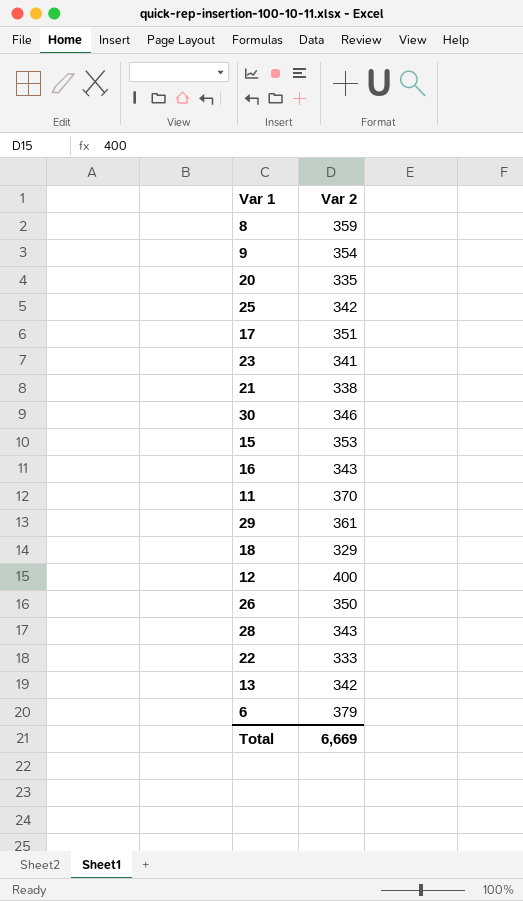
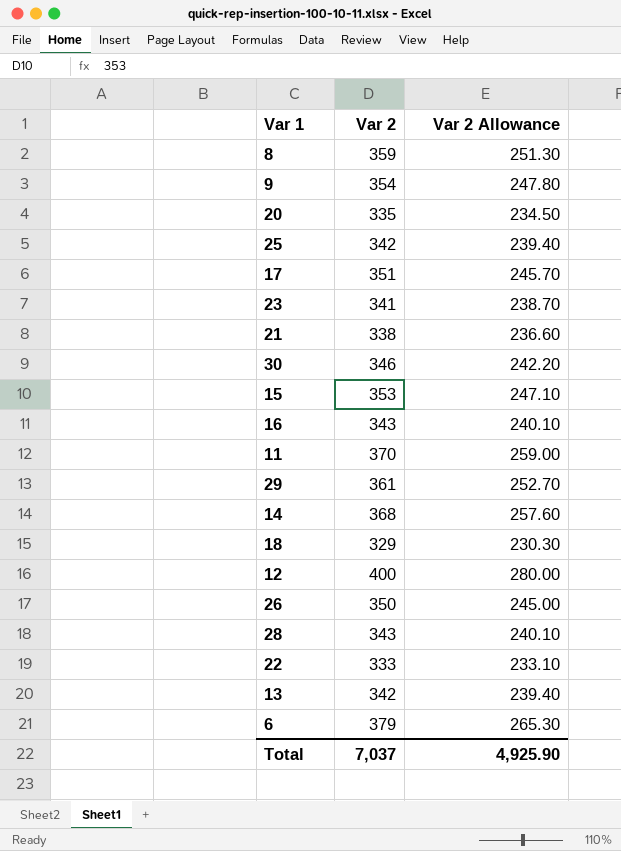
column Var 2 Allowance | formula: none -> [Var 2] * 0.7
row 14: none -> 368 | 257.60
Total | Var 2: 6,669 -> 7,037

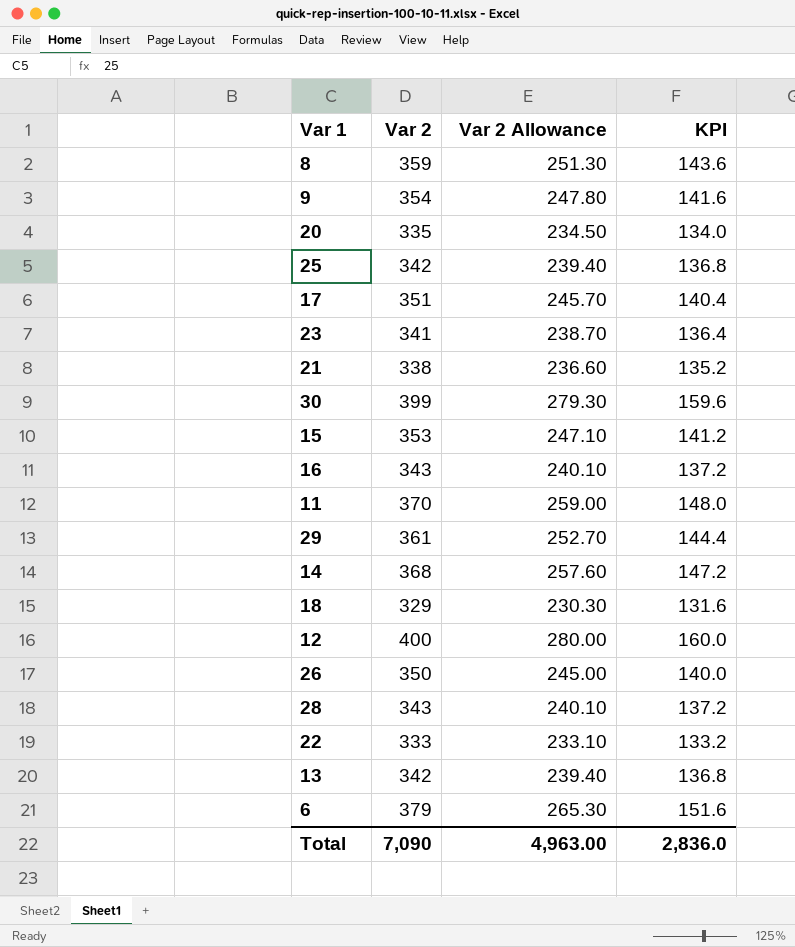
column KPI | formula: none -> [Var 2] * 0.4
30 | Var 2: 346 -> 399
30 | Var 2 Allowance: 242.20 -> 279.30
Total | Var 2: 7,037 -> 7,090
Total | Var 2 Allowance: 4,925.90 -> 4,963.00

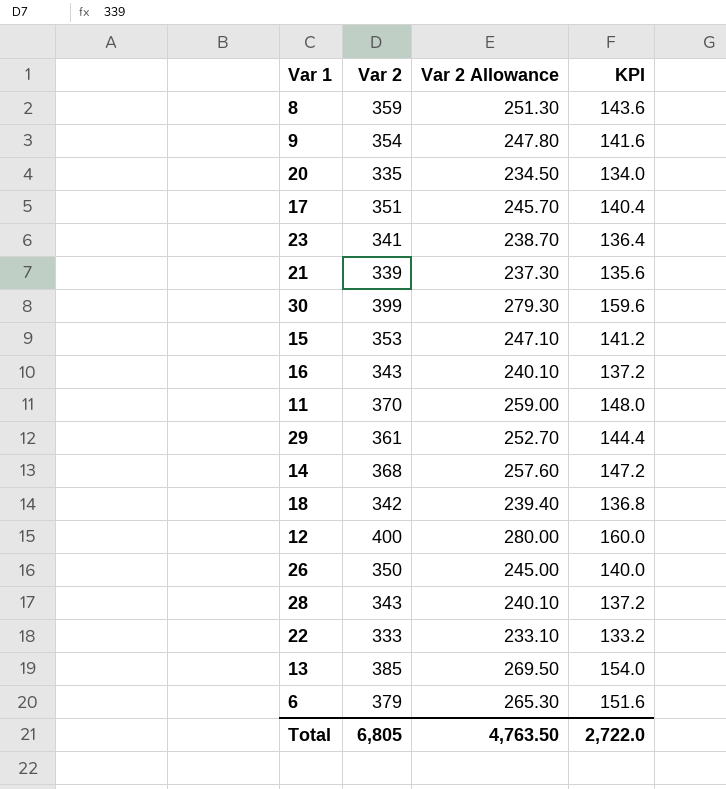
row 25: 342 | 239.40 | 136.8 -> none
21 | Var 2: 338 -> 339
21 | Var 2 Allowance: 236.60 -> 237.30
21 | KPI: 135.2 -> 135.6
18 | Var 2: 329 -> 342
18 | Var 2 Allowance: 230.30 -> 239.40
18 | KPI: 131.6 -> 136.8
13 | Var 2: 342 -> 385
13 | Var 2 Allowance: 239.40 -> 269.50
13 | KPI: 136.8 -> 154.0
Total | Var 2: 7,090 -> 6,805
Total | Var 2 Allowance: 4,963.00 -> 4,763.50
Total | KPI: 2,836.0 -> 2,722.0

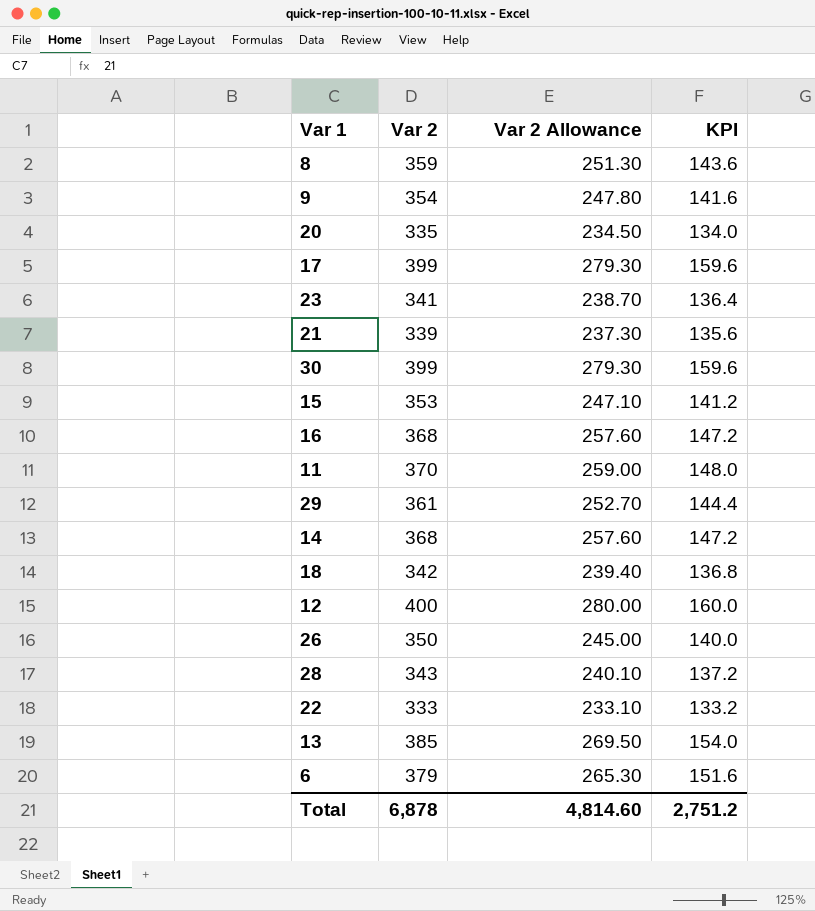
17 | Var 2: 351 -> 399
17 | Var 2 Allowance: 245.70 -> 279.30
17 | KPI: 140.4 -> 159.6
16 | Var 2: 343 -> 368
16 | Var 2 Allowance: 240.10 -> 257.60
16 | KPI: 137.2 -> 147.2
Total | Var 2: 6,805 -> 6,878
Total | Var 2 Allowance: 4,763.50 -> 4,814.60
Total | KPI: 2,722.0 -> 2,751.2

